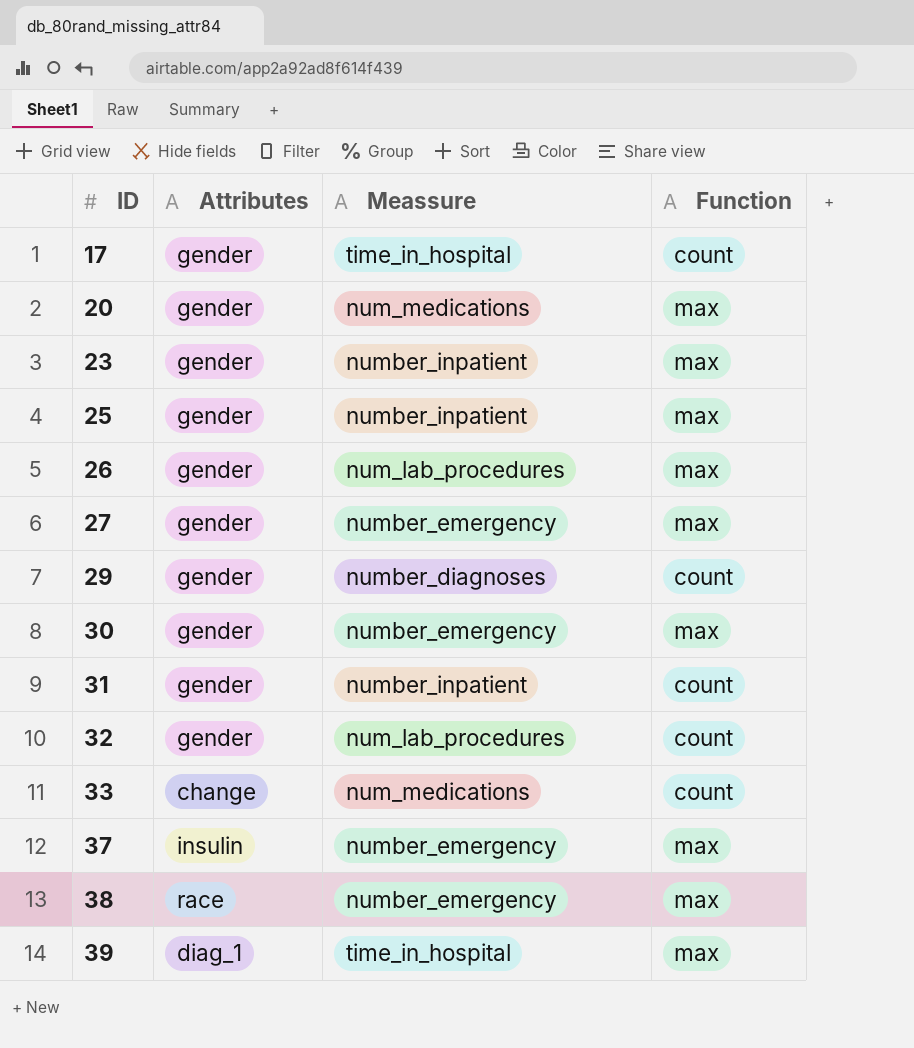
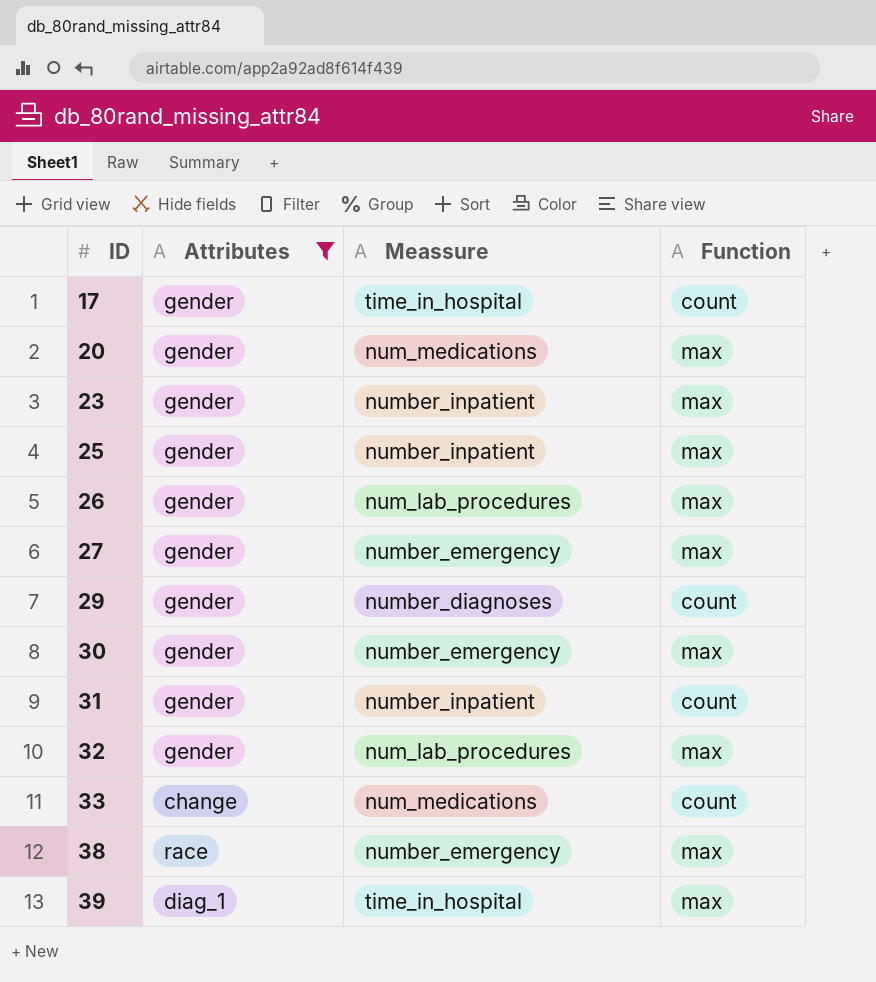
filter: none -> Attributes != insulin
32 | Function: count -> max

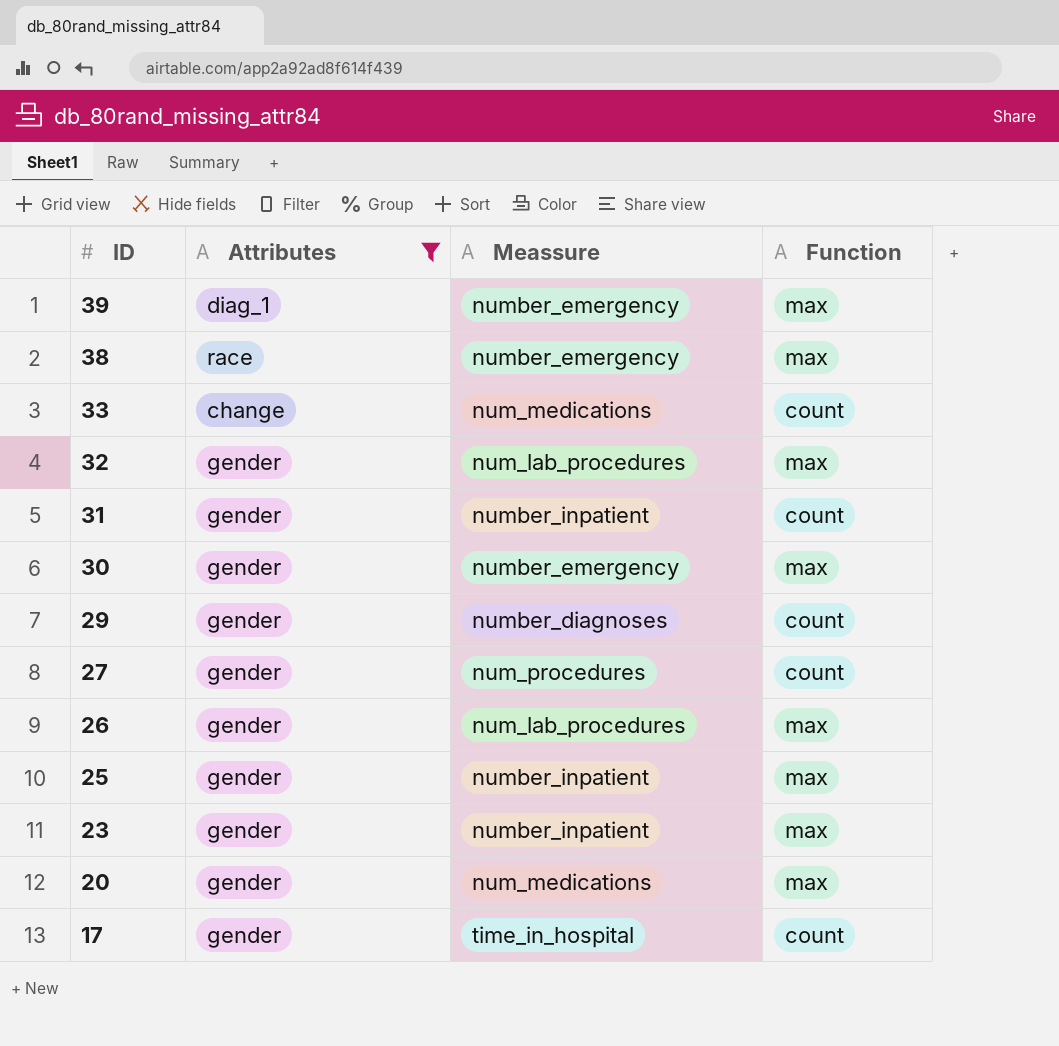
row order: ID ascending -> ID descending
39 | Meassure: time_in_hospital -> number_emergency
27 | Meassure: number_emergency -> num_procedures
27 | Function: max -> count

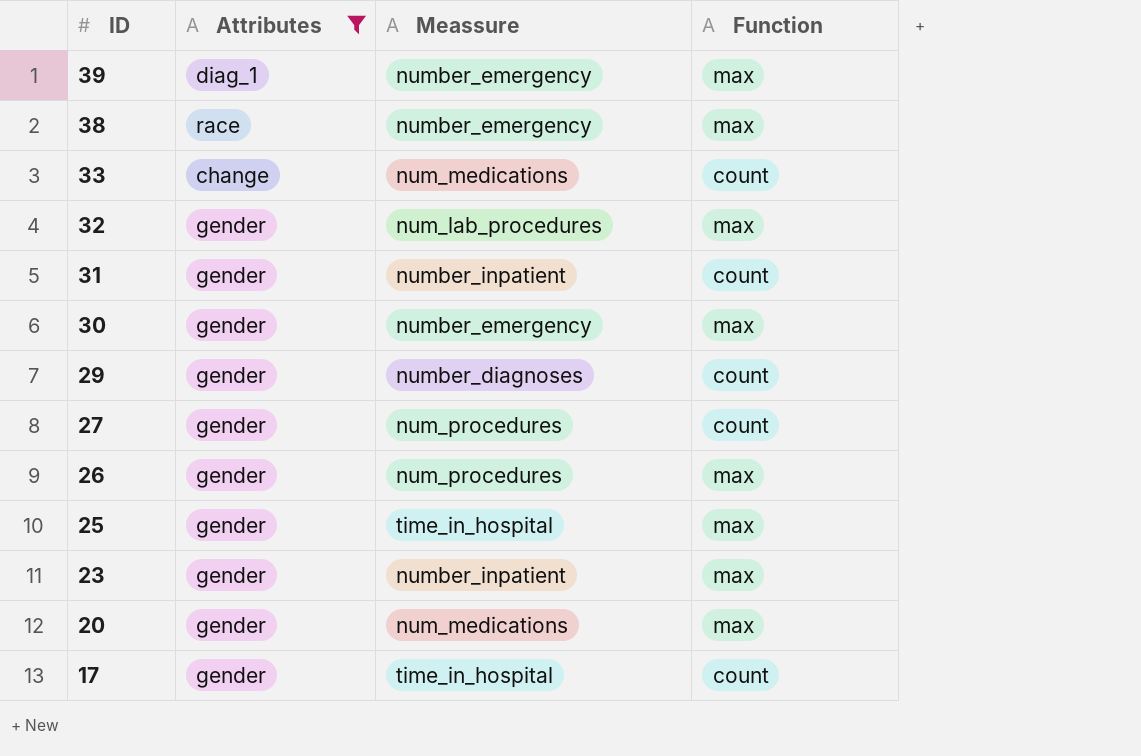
26 | Meassure: num_lab_procedures -> num_procedures
25 | Meassure: number_inpatient -> time_in_hospital

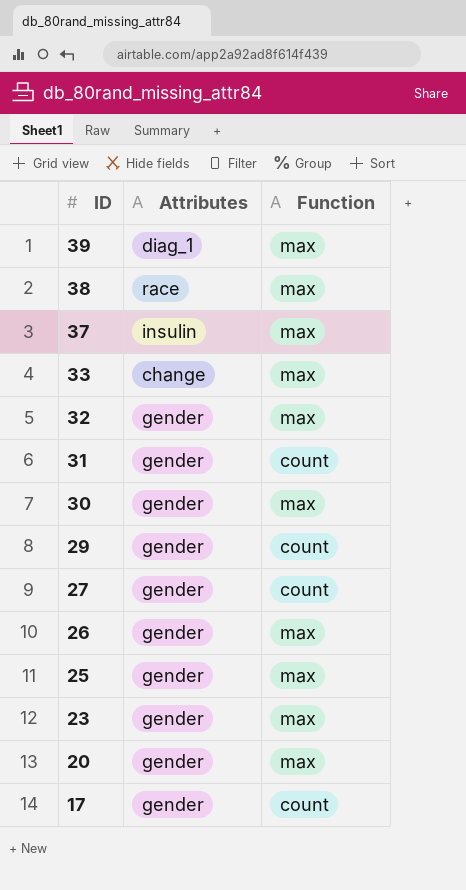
filter: Attributes != insulin -> none
column Meassure | position: 3 -> none
33 | Function: count -> max

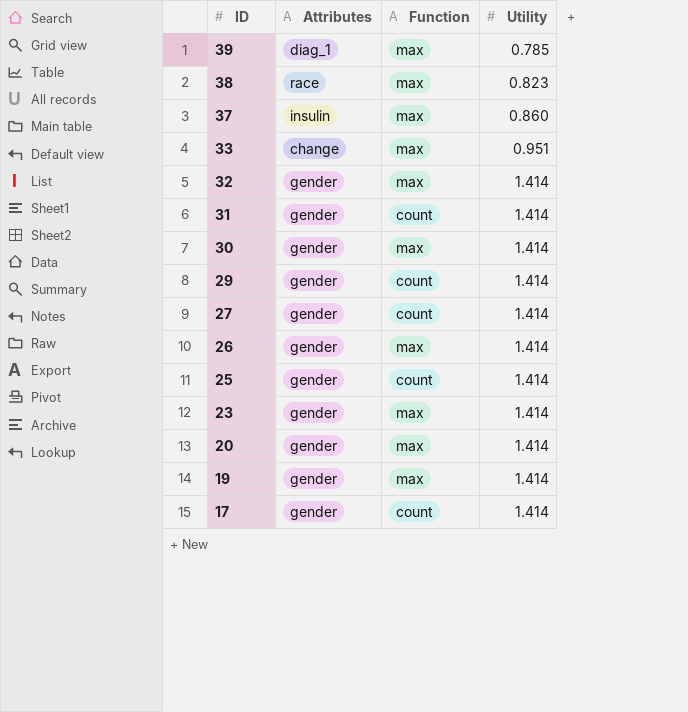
column Utility | position: none -> 4
25 | Function: max -> count
row 19: none -> gender | max | 1.414

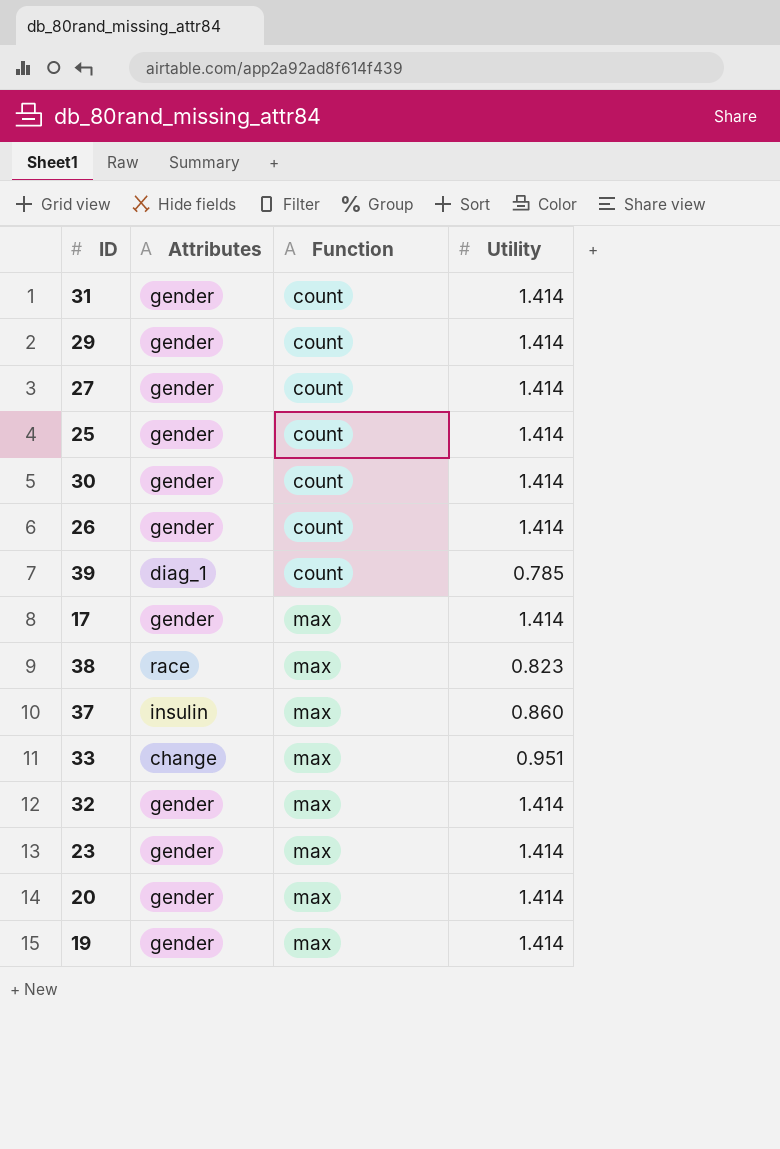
row order: ID descending -> Function ascending
30 | Function: max -> count
26 | Function: max -> count
39 | Function: max -> count
17 | Function: count -> max

